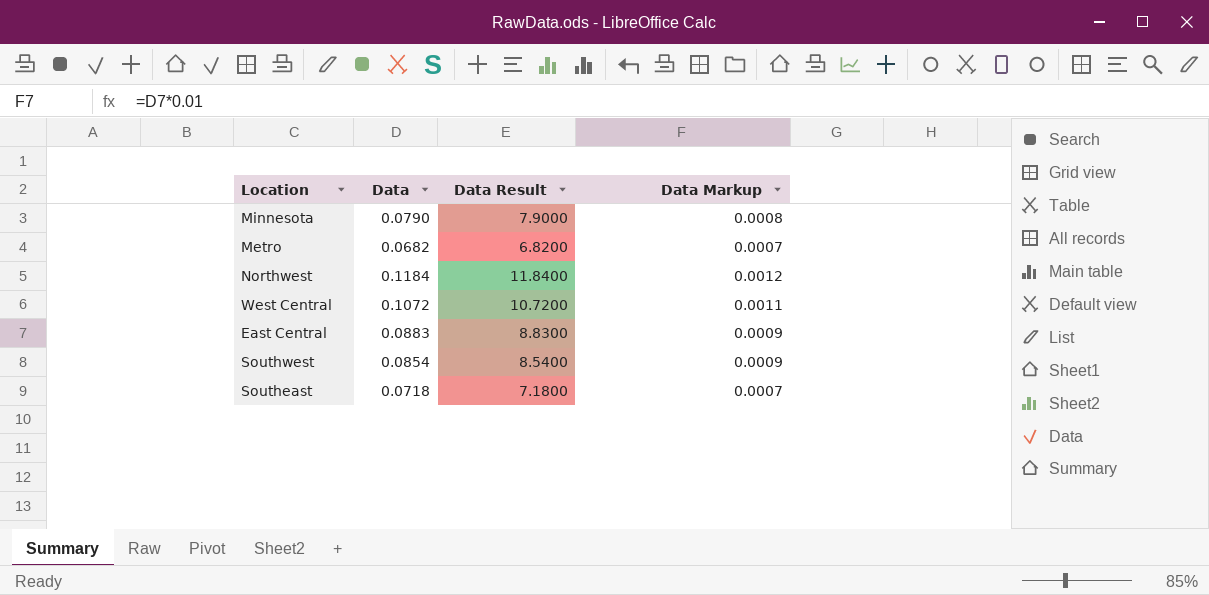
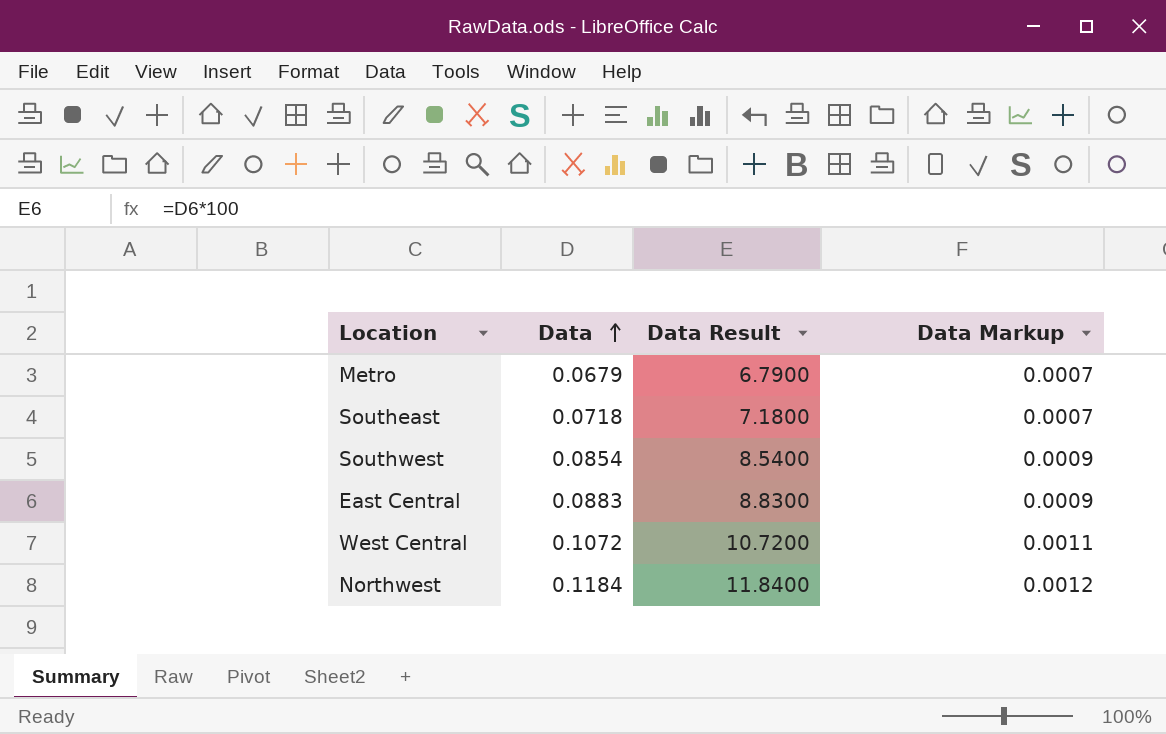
row order: none -> Data ascending
row Minnesota: 0.0790 | 7.9000 | 0.0008 -> none
Metro | Data: 0.0682 -> 0.0679
Metro | Data Result: 6.8200 -> 6.7900

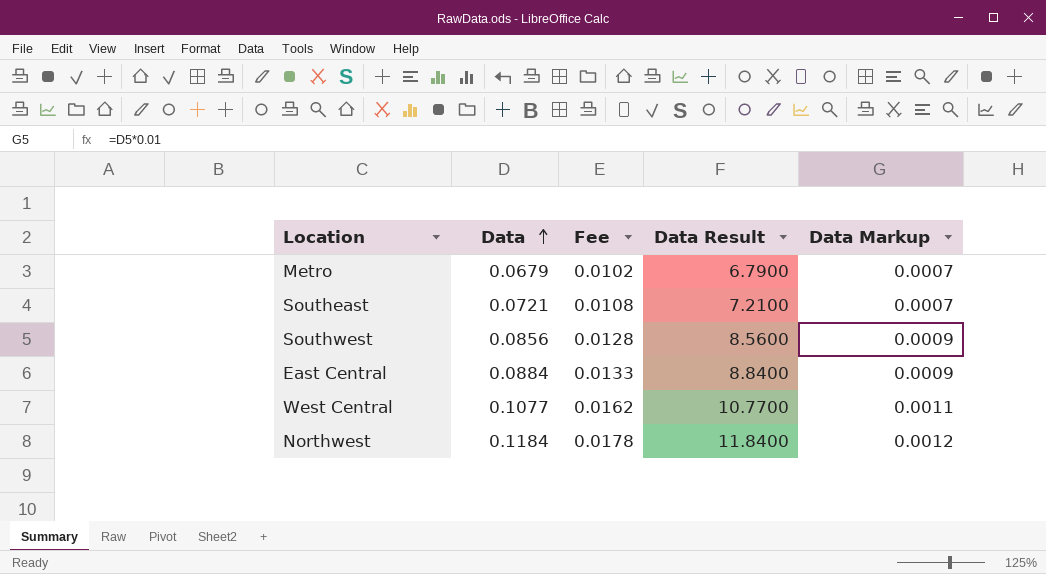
column Fee | formula: none -> [Data] * 0.15
Southeast | Data: 0.0718 -> 0.0721
Southeast | Data Result: 7.1800 -> 7.2100
Southwest | Data: 0.0854 -> 0.0856
Southwest | Data Result: 8.5400 -> 8.5600
East Central | Data: 0.0883 -> 0.0884
East Central | Data Result: 8.8300 -> 8.8400
West Central | Data: 0.1072 -> 0.1077
West Central | Data Result: 10.7200 -> 10.7700

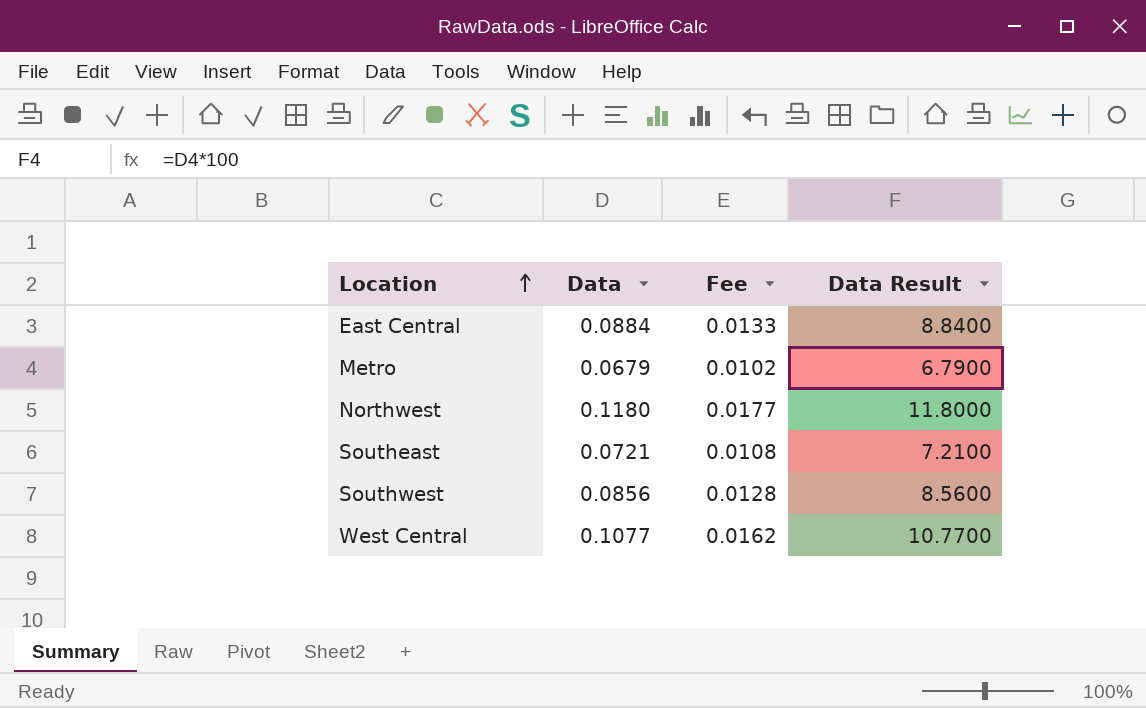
row order: Data ascending -> Location ascending
column Data Markup | formula: [Data] * 0.01 -> none
Northwest | Data: 0.1184 -> 0.1180
Northwest | Fee: 0.0178 -> 0.0177
Northwest | Data Result: 11.8400 -> 11.8000

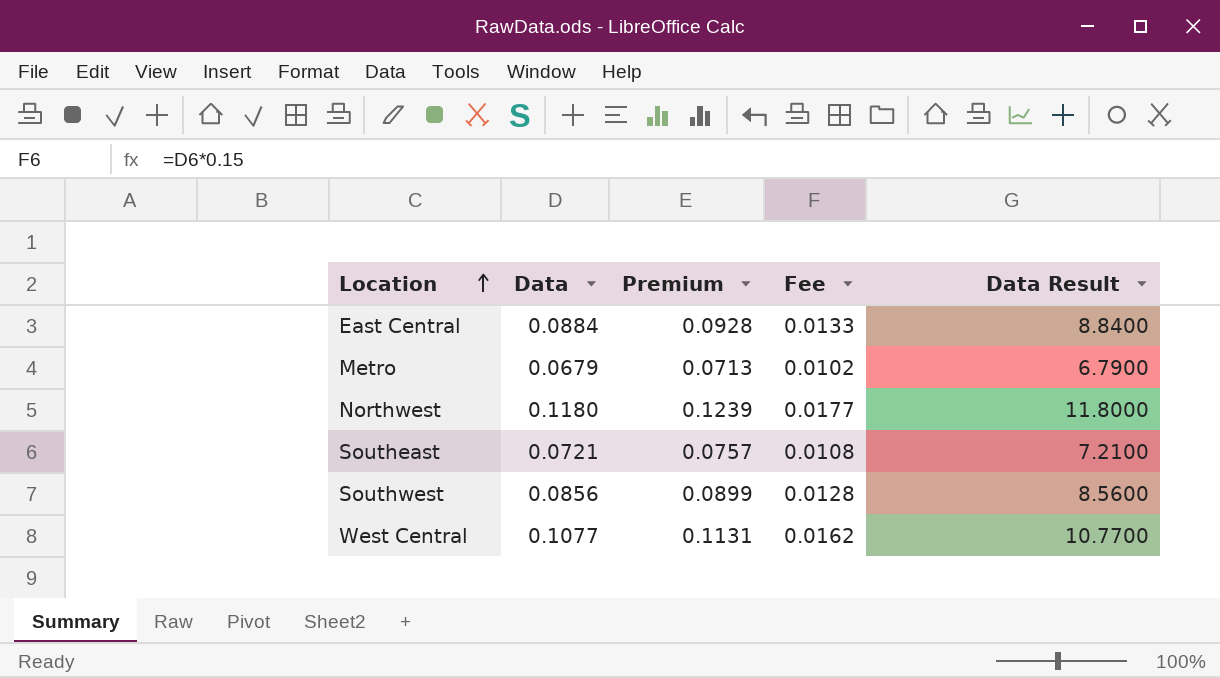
column Premium | formula: none -> [Data] * 1.05

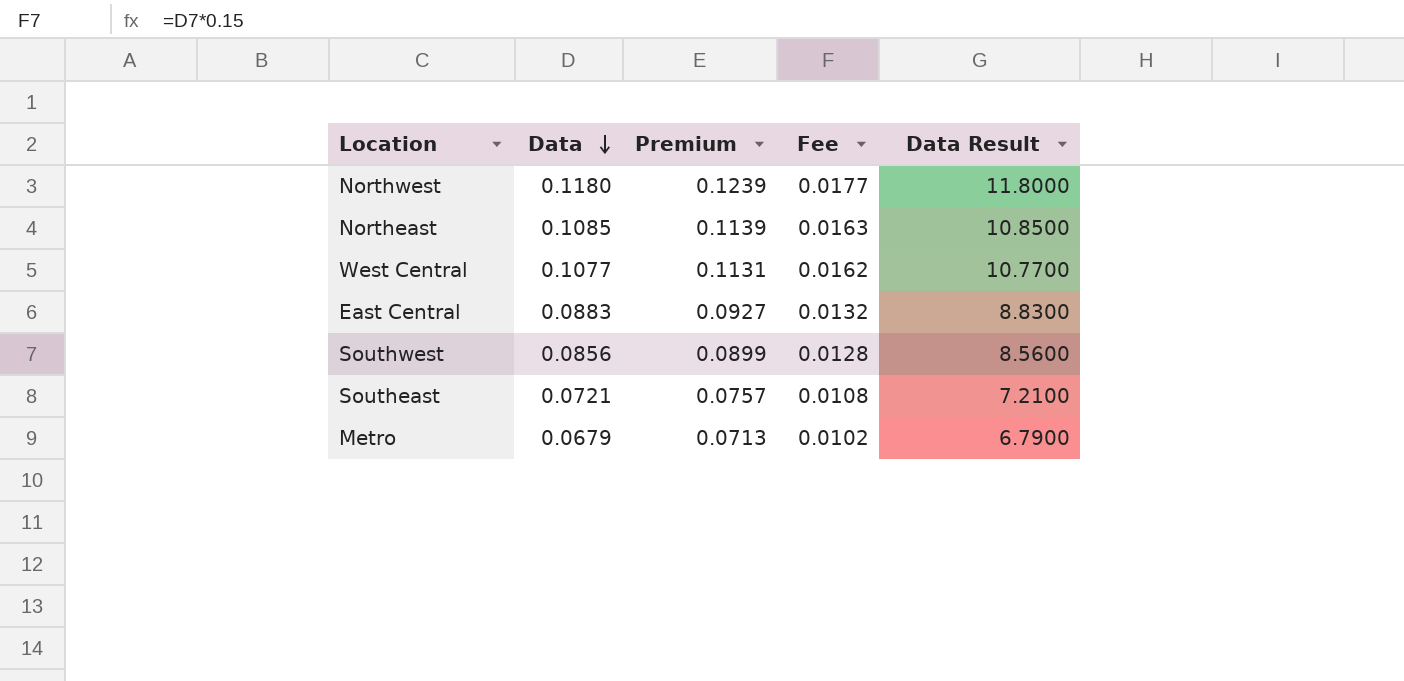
row order: Location ascending -> Data descending
row Northeast: none -> 0.1085 | 0.1139 | 0.0163 | 10.8500
East Central | Data: 0.0884 -> 0.0883
East Central | Premium: 0.0928 -> 0.0927
East Central | Fee: 0.0133 -> 0.0132
East Central | Data Result: 8.8400 -> 8.8300

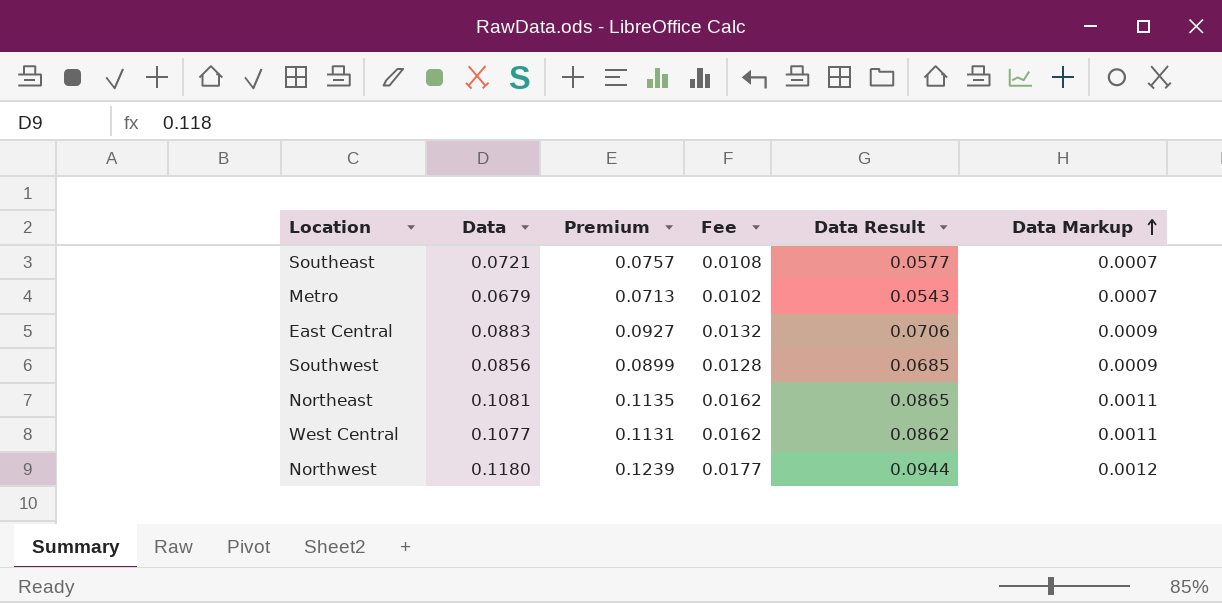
row order: Data descending -> Data Markup ascending
column Data Result | formula: [Data] * 100 -> [Data] * 0.8
column Data Markup | formula: none -> [Data] * 0.01
Northeast | Data: 0.1085 -> 0.1081
Northeast | Premium: 0.1139 -> 0.1135
Northeast | Fee: 0.0163 -> 0.0162

